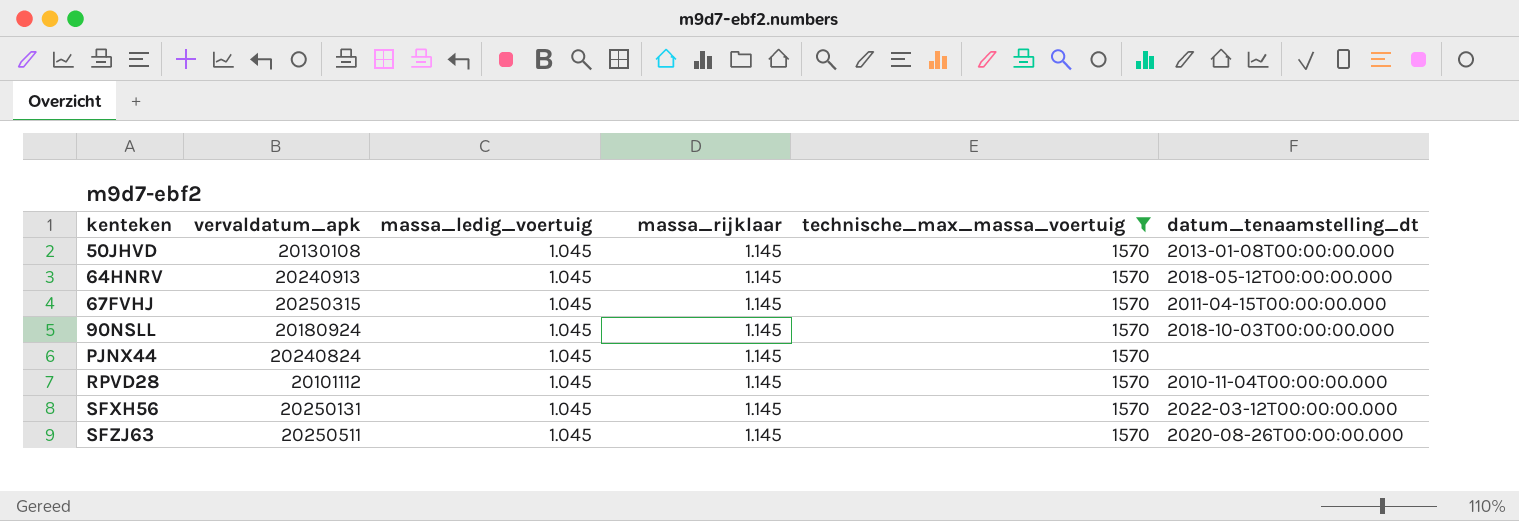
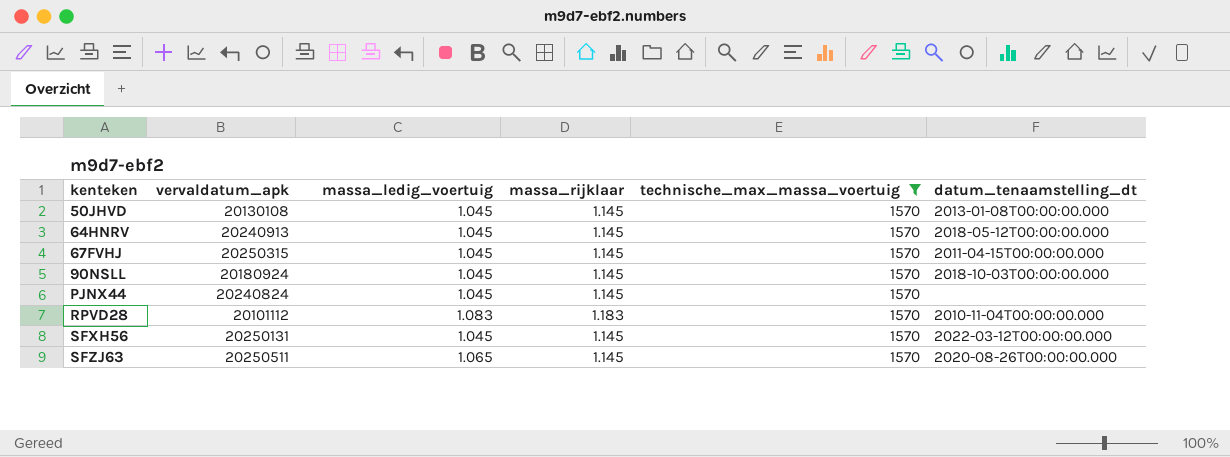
RPVD28 | massa_ledig_voertuig: 1.045 -> 1.083
RPVD28 | massa_rijklaar: 1.145 -> 1.183
SFZJ63 | massa_ledig_voertuig: 1.045 -> 1.065

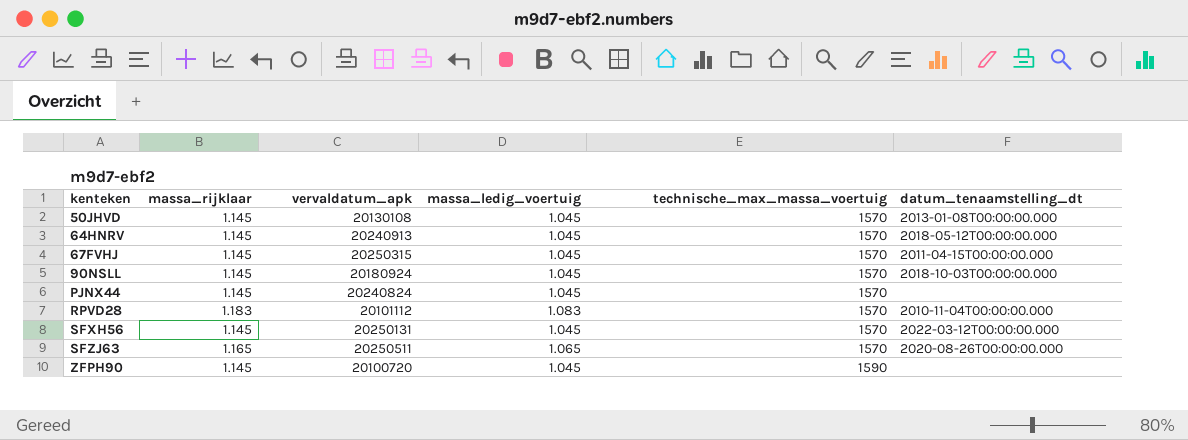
filter: technische_max_massa_voertuig = 1570 -> none
column massa_rijklaar | position: 4 -> 2
SFZJ63 | massa_rijklaar: 1.145 -> 1.165

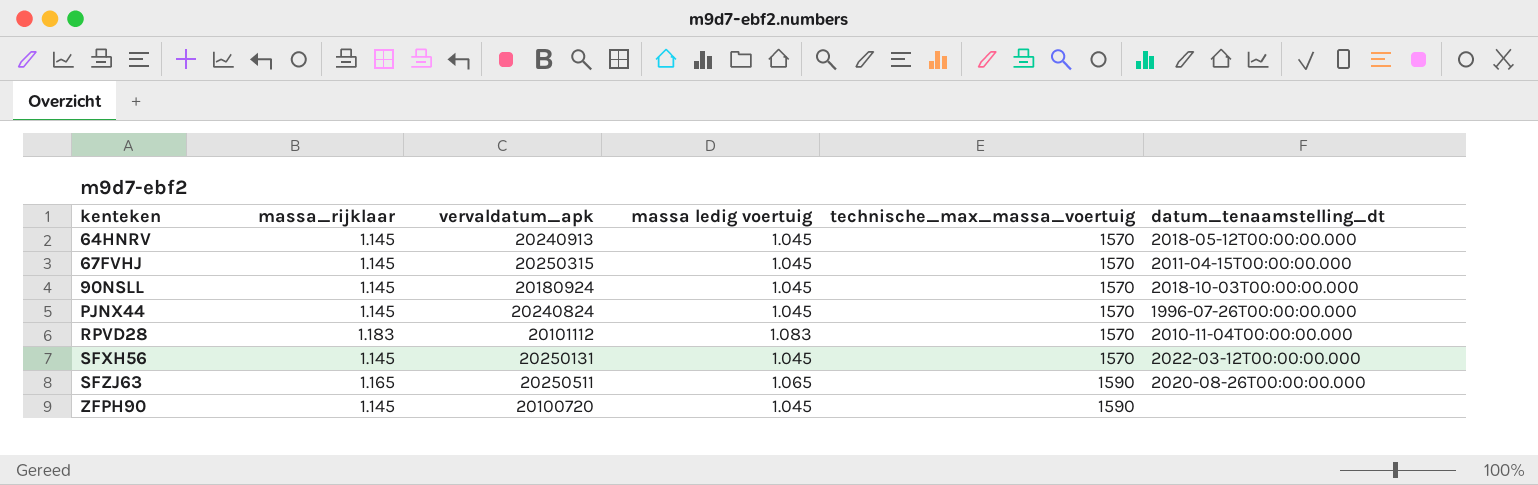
column name: massa_ledig_voertuig -> massa ledig voertuig
row 50JHVD: 1.145 | 20130108 | 1.045 | 1570 | 2013-01-08T00:00:00.000 -> none
PJNX44 | datum_tenaamstelling_dt: none -> 1996-07-26T00:00:00.000
SFZJ63 | technische_max_massa_voertuig: 1570 -> 1590

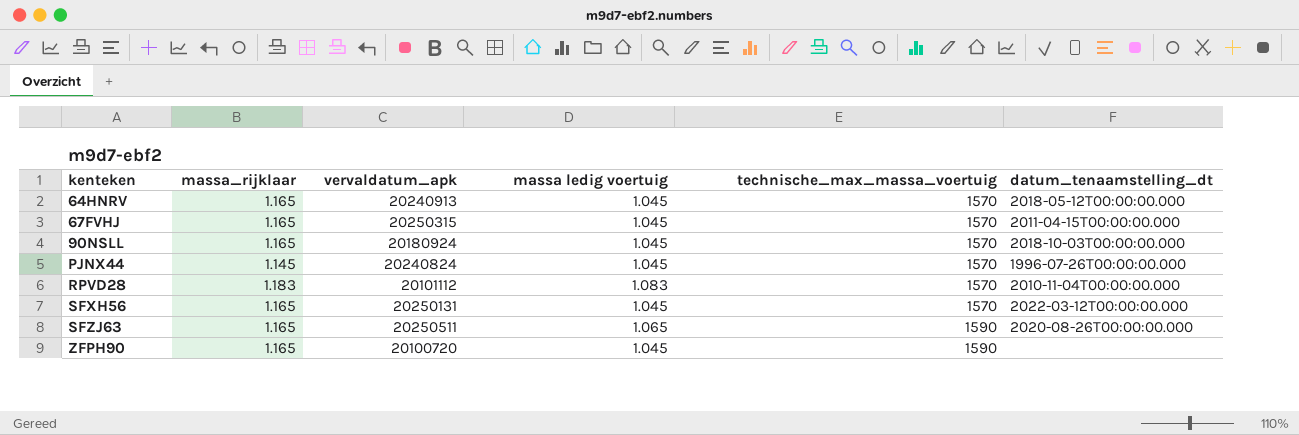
64HNRV | massa_rijklaar: 1.145 -> 1.165
67FVHJ | massa_rijklaar: 1.145 -> 1.165
90NSLL | massa_rijklaar: 1.145 -> 1.165
SFXH56 | massa_rijklaar: 1.145 -> 1.165
ZFPH90 | massa_rijklaar: 1.145 -> 1.165

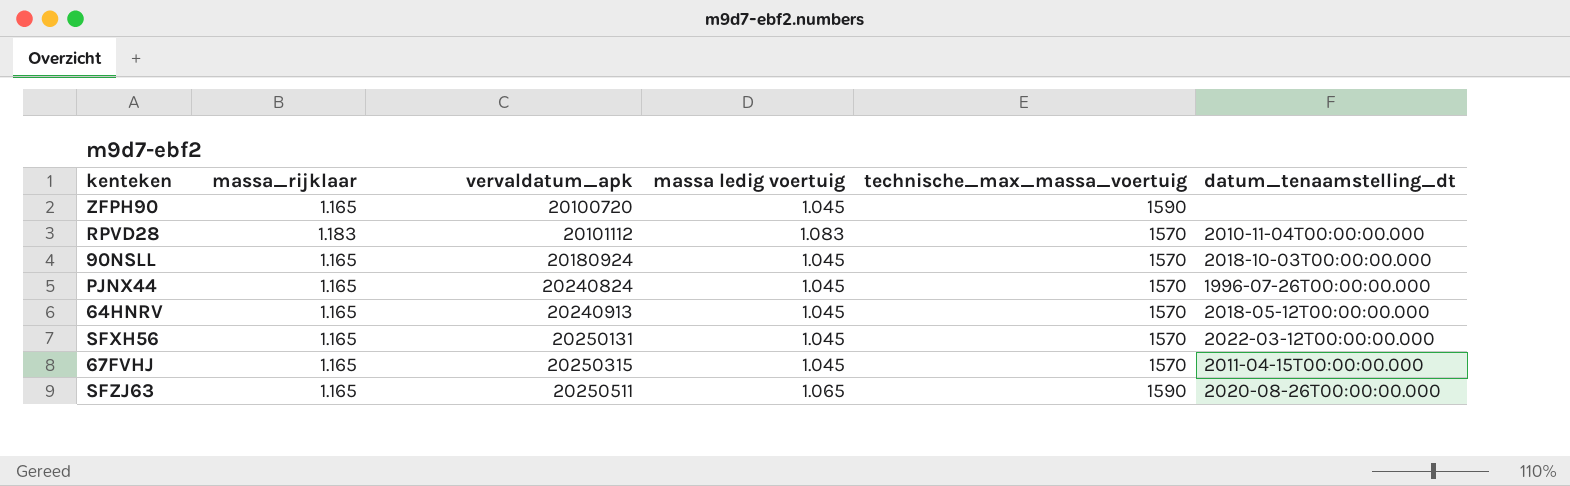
row order: kenteken ascending -> vervaldatum_apk ascending
PJNX44 | massa_rijklaar: 1.145 -> 1.165

